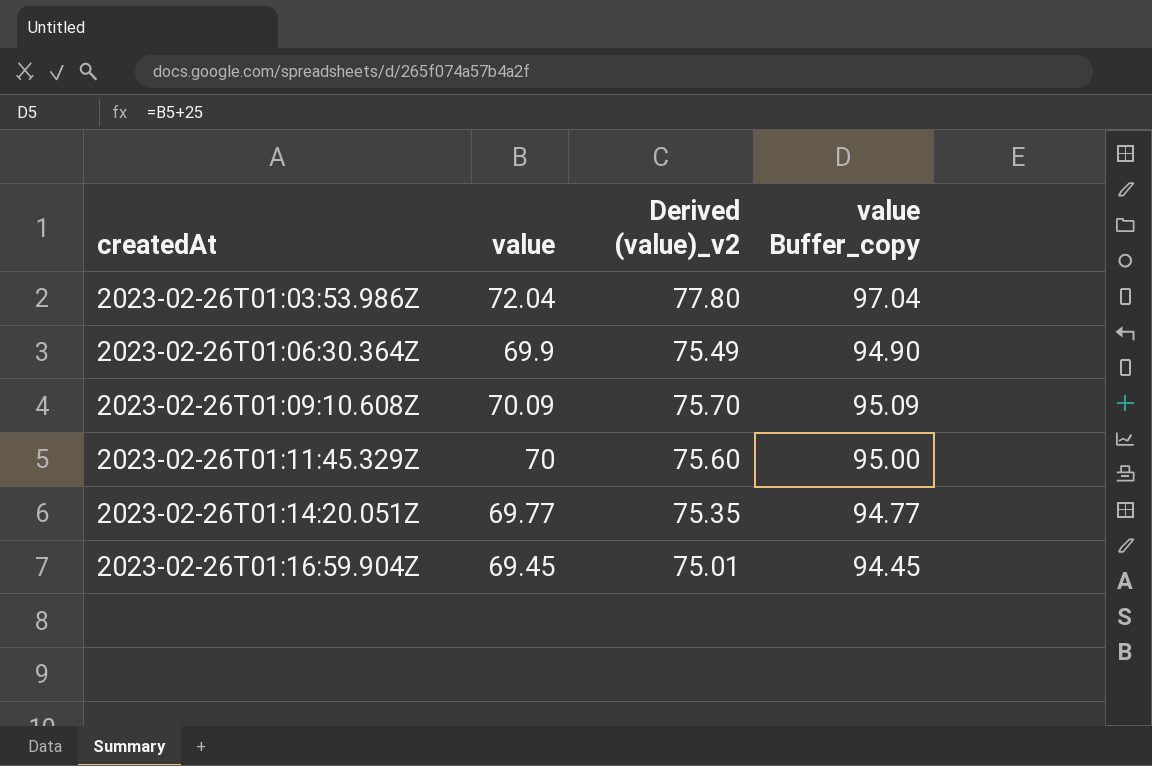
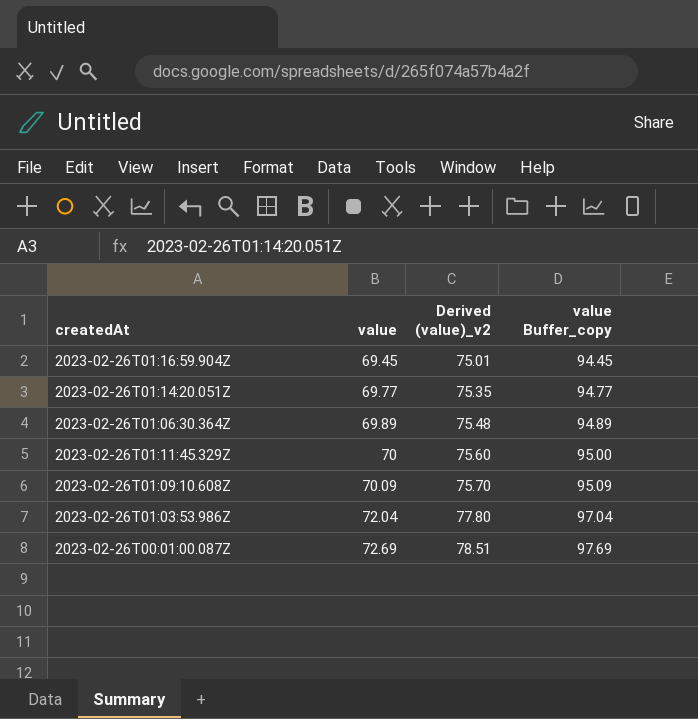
row order: createdAt ascending -> value ascending
2023-02-26T01:06:30.364Z | value: 69.9 -> 69.89
2023-02-26T01:06:30.364Z | Derived (value)_v2: 75.49 -> 75.48
2023-02-26T01:06:30.364Z | value Buffer_copy: 94.90 -> 94.89
row 2023-02-26T00:01:00.087Z: none -> 72.69 | 78.51 | 97.69

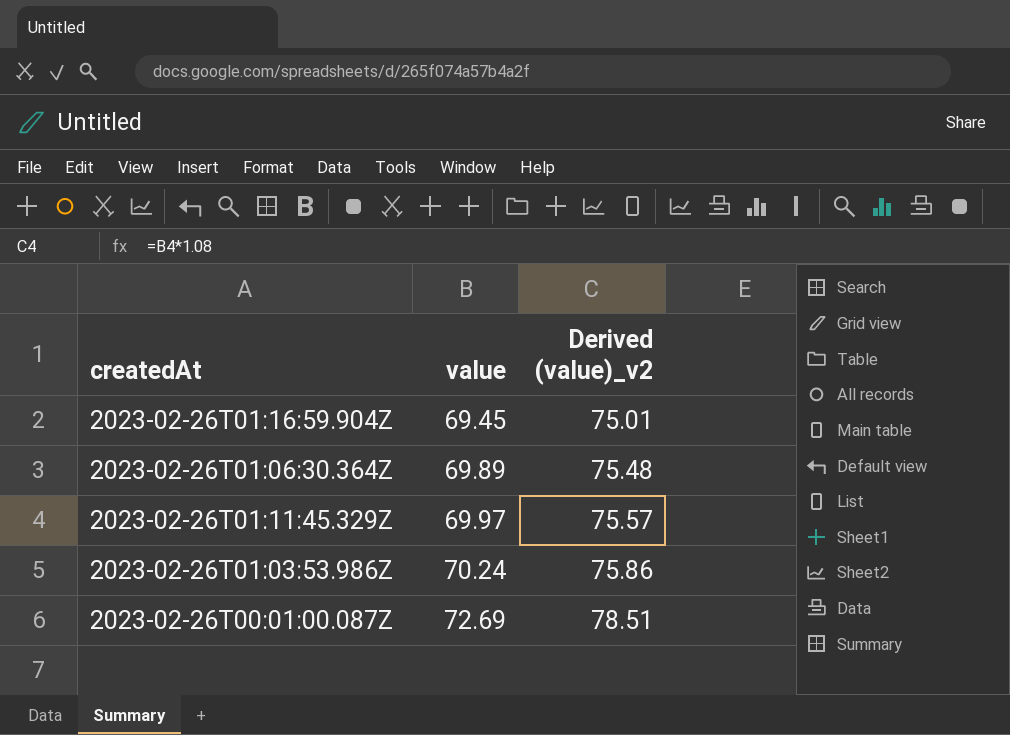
column value Buffer_copy | formula: [value] + 25 -> none
row 2023-02-26T01:14:20.051Z: 69.77 | 75.35 | 94.77 -> none
row 2023-02-26T01:09:10.608Z: 70.09 | 75.70 | 95.09 -> none
2023-02-26T01:11:45.329Z | value: 70 -> 69.97
2023-02-26T01:11:45.329Z | Derived (value)_v2: 75.60 -> 75.57
2023-02-26T01:03:53.986Z | value: 72.04 -> 70.24
2023-02-26T01:03:53.986Z | Derived (value)_v2: 77.80 -> 75.86

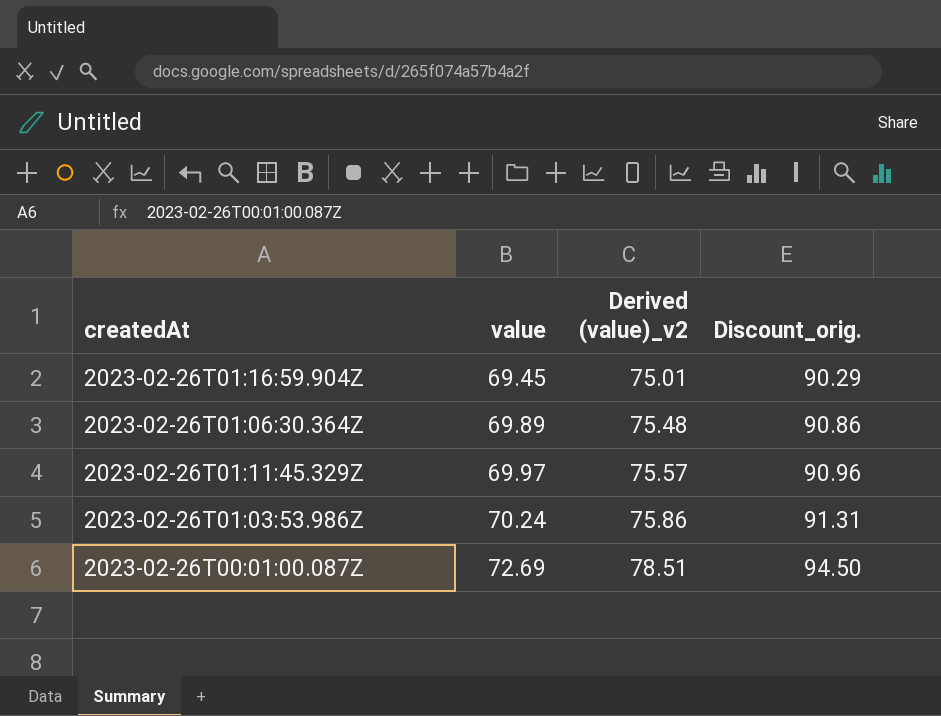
column Discount_orig. | formula: none -> [value] * 1.3

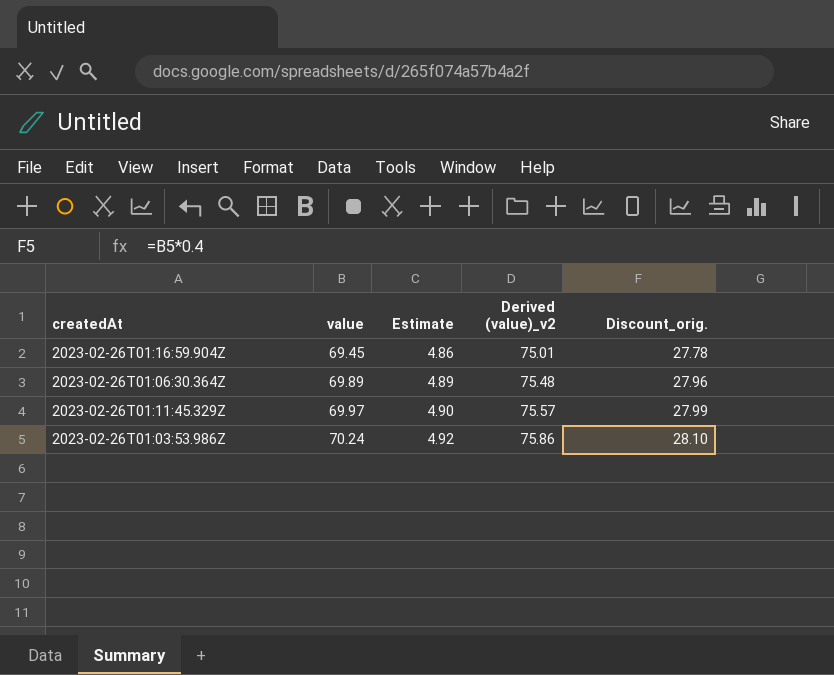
column Estimate | formula: none -> [value] * 0.07
column Discount_orig. | formula: [value] * 1.3 -> [value] * 0.4
row 2023-02-26T00:01:00.087Z: 72.69 | 78.51 | 94.50 -> none

